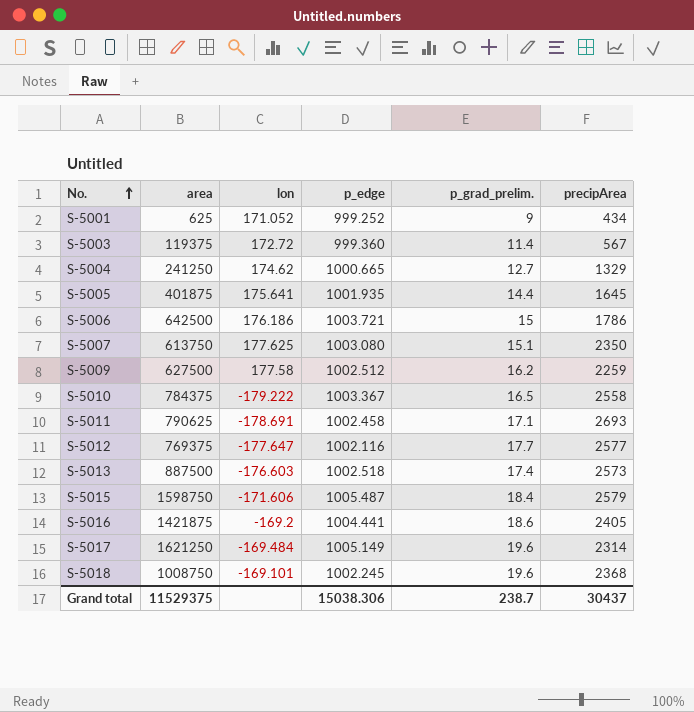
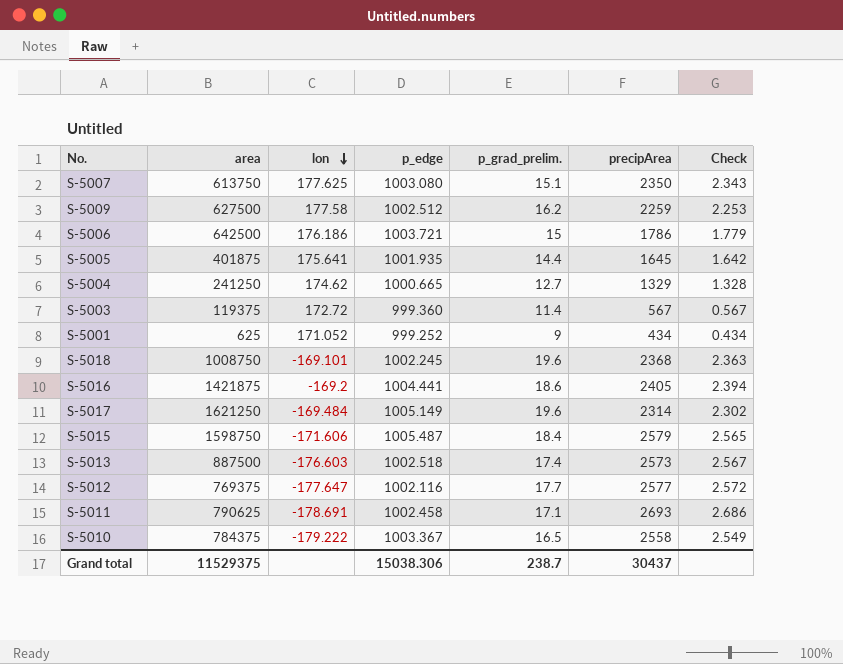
row order: No. ascending -> lon descending
column Check | formula: none -> [precipArea] / [p_edge]

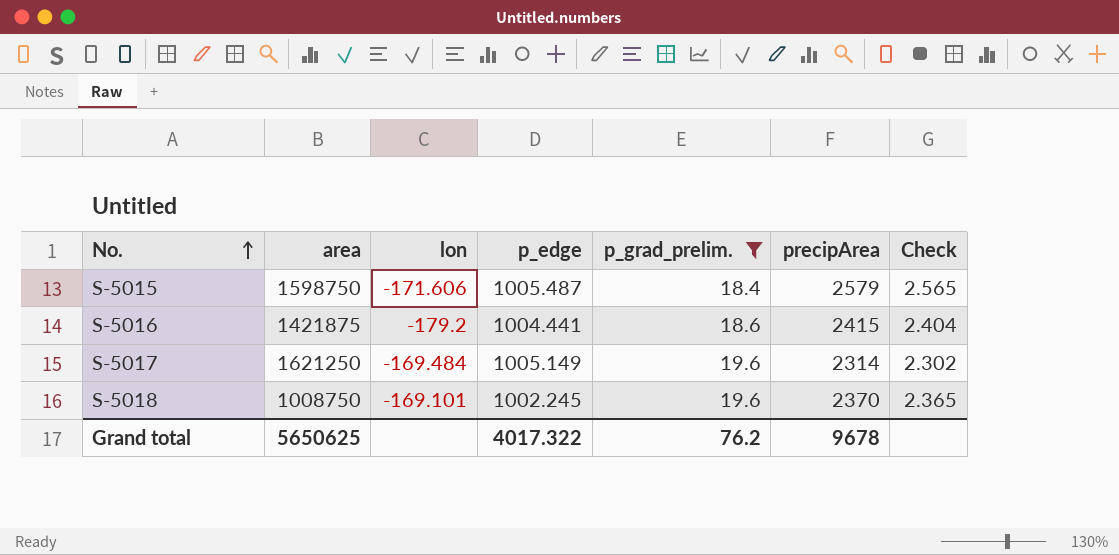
filter: none -> p_grad_prelim. >= 18.4
row order: lon descending -> No. ascending
S-5016 | lon: -169.2 -> -179.2
S-5016 | precipArea: 2405 -> 2415
S-5016 | Check: 2.394 -> 2.404
S-5018 | precipArea: 2368 -> 2370
S-5018 | Check: 2.363 -> 2.365
Grand total | area: 11529375 -> 5650625
Grand total | p_edge: 15038.306 -> 4017.322
Grand total | p_grad_prelim.: 238.7 -> 76.2
Grand total | precipArea: 30437 -> 9678

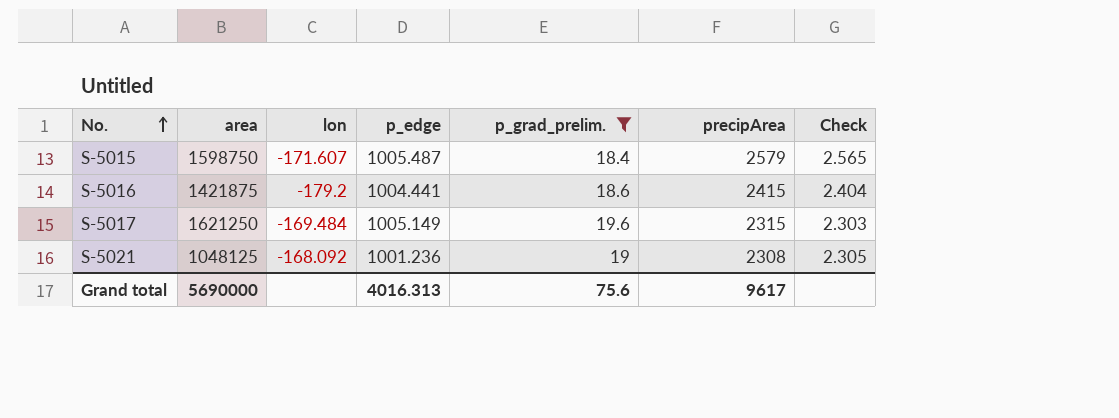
row S-5018: 1008750 | -169.101 | 1002.245 | 19.6 | 2370 | 2.365 -> none
S-5015 | lon: -171.606 -> -171.607
S-5017 | precipArea: 2314 -> 2315
S-5017 | Check: 2.302 -> 2.303
row S-5021: none -> 1048125 | -168.092 | 1001.236 | 19 | 2308 | 2.305
Grand total | area: 5650625 -> 5690000
Grand total | p_edge: 4017.322 -> 4016.313
Grand total | p_grad_prelim.: 76.2 -> 75.6
Grand total | precipArea: 9678 -> 9617

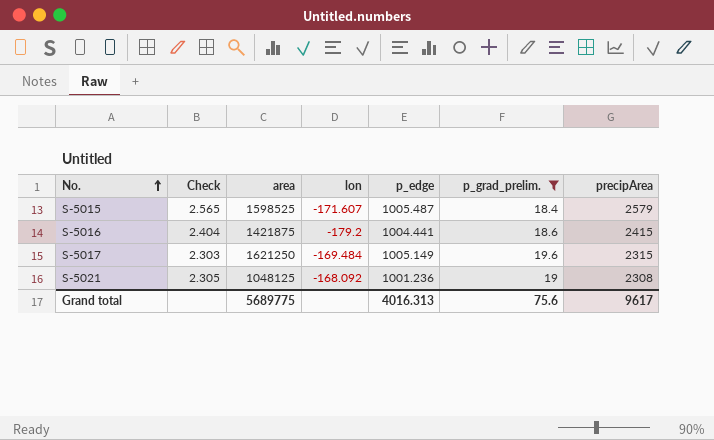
column Check | position: 7 -> 2
S-5015 | area: 1598750 -> 1598525
Grand total | area: 5690000 -> 5689775

